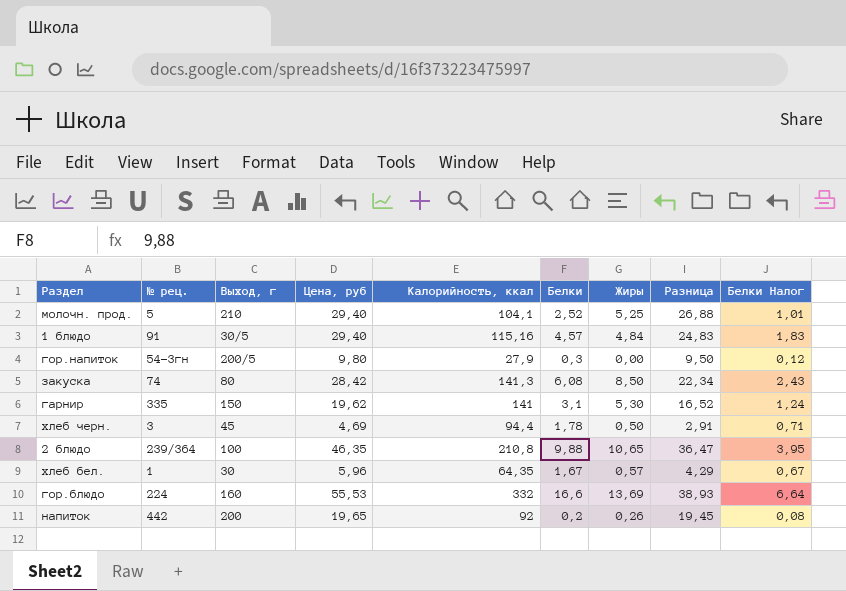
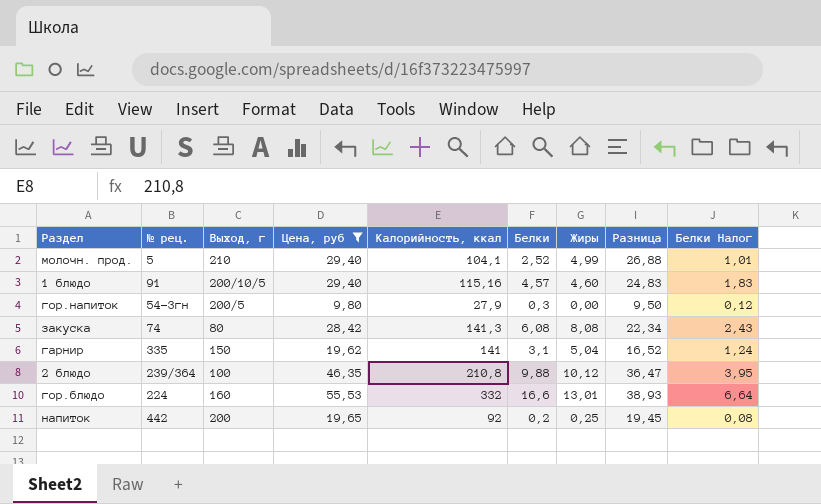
filter: none -> Цена, руб >= 9,80
молочн. прод. | Жиры: 5,25 -> 4,99
1 блюдо | Выход, г: 30/5 -> 200/10/5
1 блюдо | Жиры: 4,84 -> 4,60
закуска | Жиры: 8,50 -> 8,08
гарнир | Жиры: 5,30 -> 5,04
2 блюдо | Жиры: 10,65 -> 10,12
гор.блюдо | Жиры: 13,69 -> 13,01
напиток | Жиры: 0,26 -> 0,25

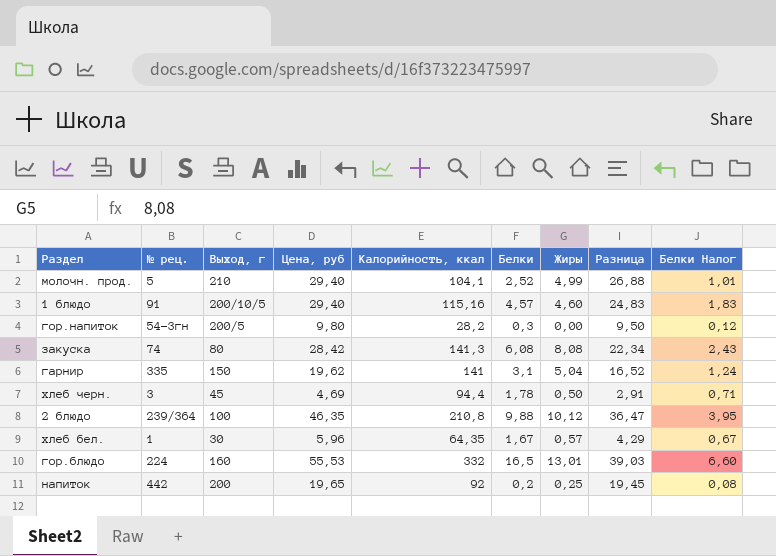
filter: Цена, руб >= 9,80 -> none
гор.напиток | Калорийность, ккал: 27,9 -> 28,2
гор.блюдо | Белки: 16,6 -> 16,5
гор.блюдо | Разница: 38,93 -> 39,03
гор.блюдо | Белки Налог: 6,64 -> 6,60

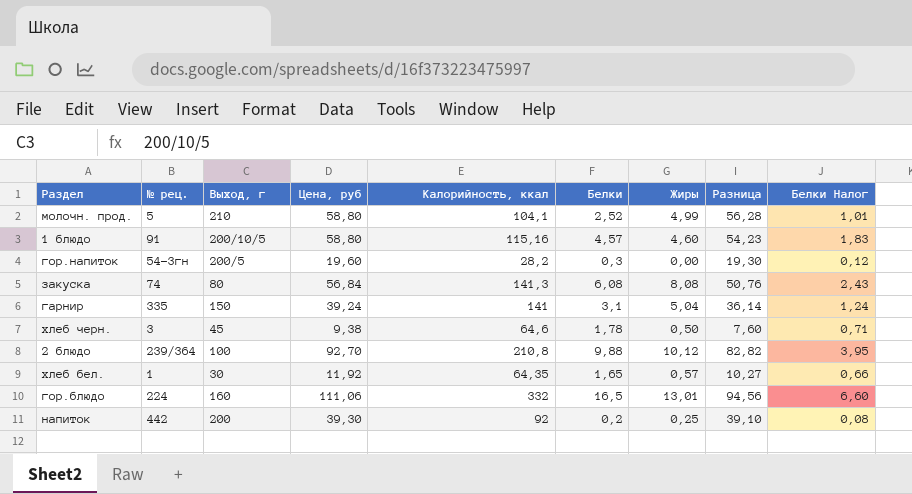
молочн. прод. | Цена, руб: 29,40 -> 58,80
молочн. прод. | Разница: 26,88 -> 56,28
1 блюдо | Цена, руб: 29,40 -> 58,80
1 блюдо | Разница: 24,83 -> 54,23
гор.напиток | Цена, руб: 9,80 -> 19,60
гор.напиток | Разница: 9,50 -> 19,30
закуска | Цена, руб: 28,42 -> 56,84
закуска | Разница: 22,34 -> 50,76
гарнир | Цена, руб: 19,62 -> 39,24
гарнир | Разница: 16,52 -> 36,14
хлеб черн. | Цена, руб: 4,69 -> 9,38
хлеб черн. | Калорийность, ккал: 94,4 -> 64,6
хлеб черн. | Разница: 2,91 -> 7,60
2 блюдо | Цена, руб: 46,35 -> 92,70
2 блюдо | Разница: 36,47 -> 82,82
хлеб бел. | Цена, руб: 5,96 -> 11,92
хлеб бел. | Белки: 1,67 -> 1,65
хлеб бел. | Разница: 4,29 -> 10,27
хлеб бел. | Белки Налог: 0,67 -> 0,66
гор.блюдо | Цена, руб: 55,53 -> 111,06
гор.блюдо | Разница: 39,03 -> 94,56
напиток | Цена, руб: 19,65 -> 39,30
напиток | Разница: 19,45 -> 39,10

